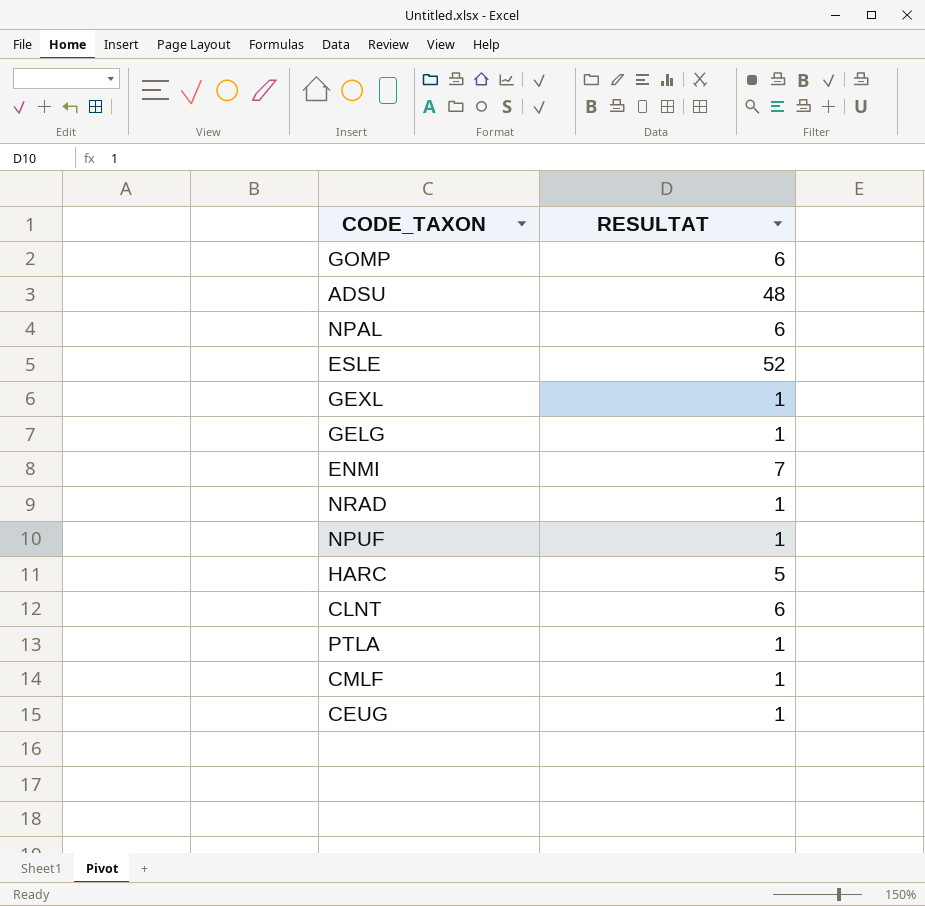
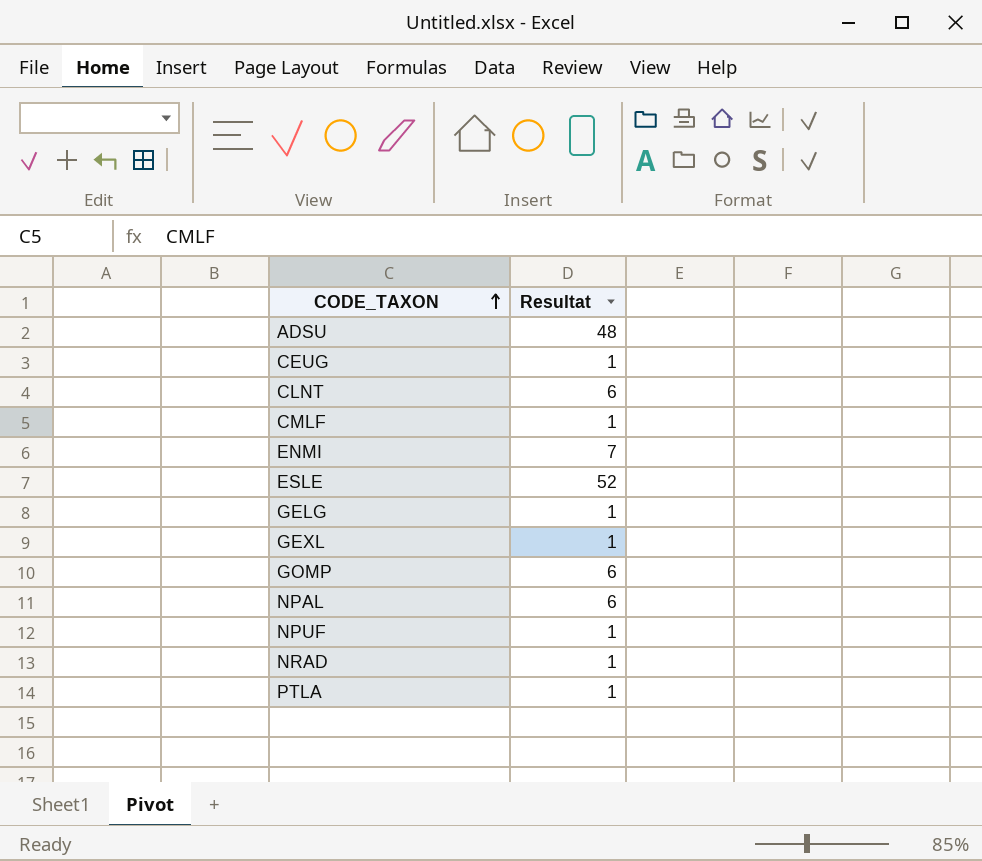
row order: none -> CODE_TAXON ascending
column name: RESULTAT -> Resultat
row HARC: 5 -> none

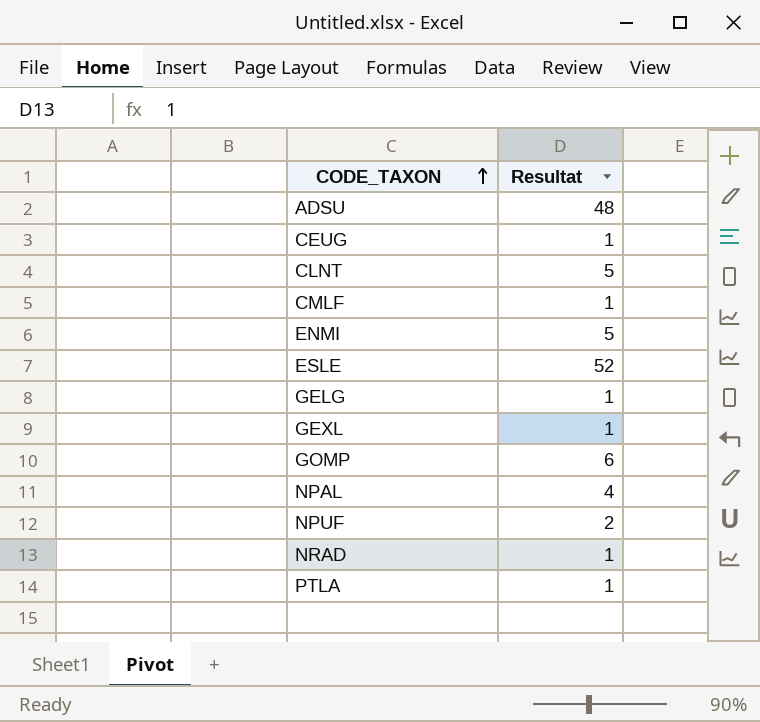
CLNT | Resultat: 6 -> 5
ENMI | Resultat: 7 -> 5
NPAL | Resultat: 6 -> 4
NPUF | Resultat: 1 -> 2

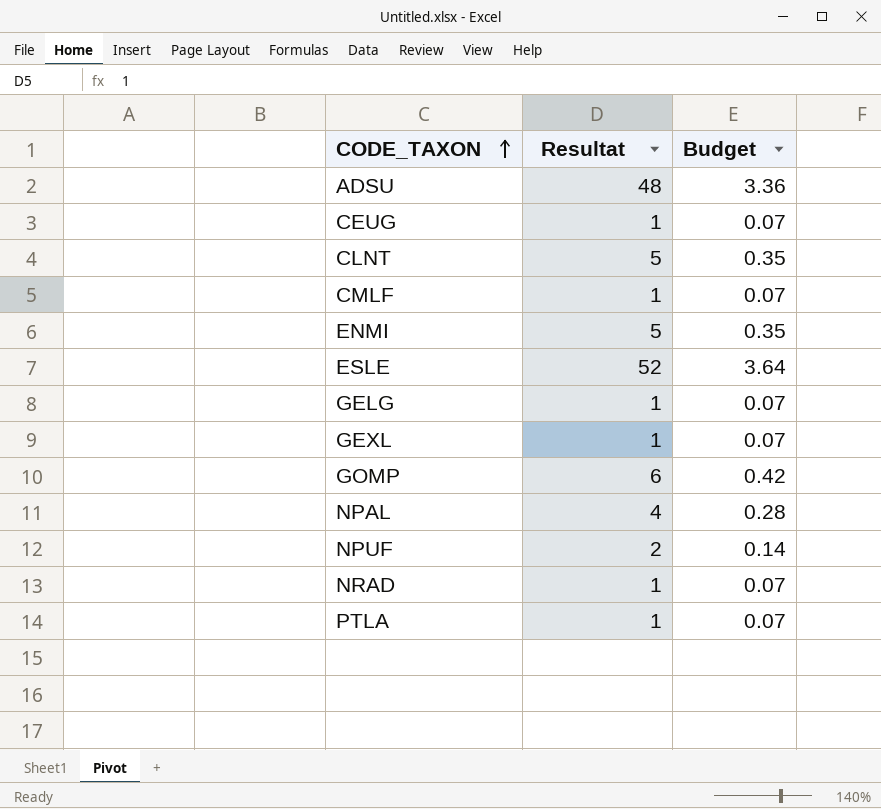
column Budget | formula: none -> [Resultat] * 0.07

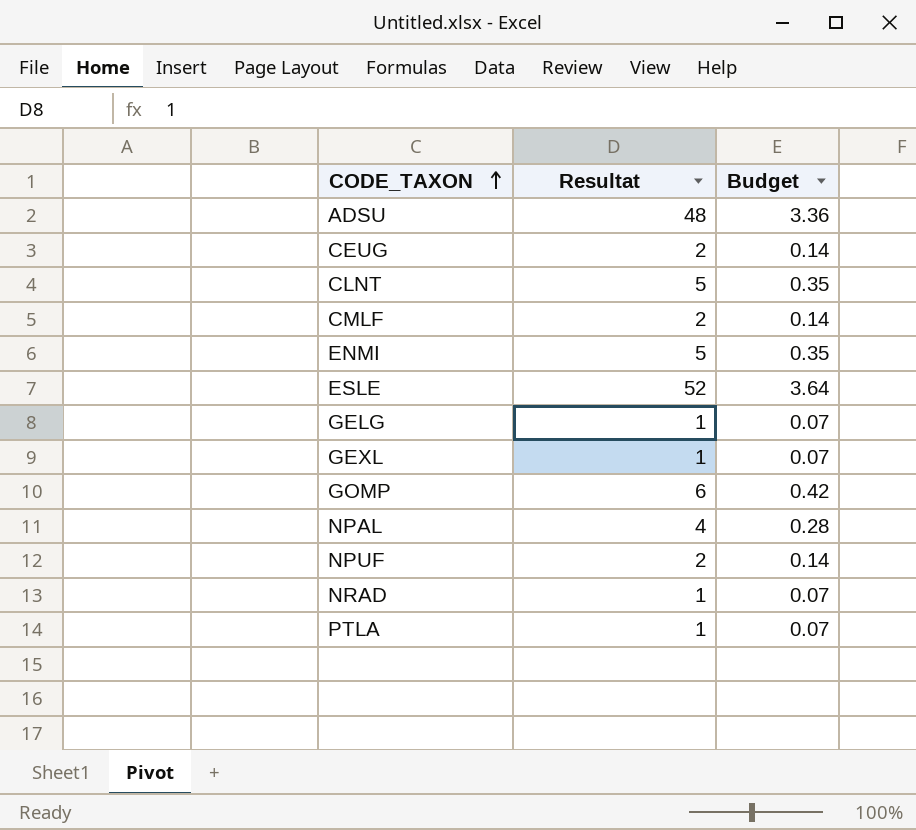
CEUG | Resultat: 1 -> 2
CEUG | Budget: 0.07 -> 0.14
CMLF | Resultat: 1 -> 2
CMLF | Budget: 0.07 -> 0.14

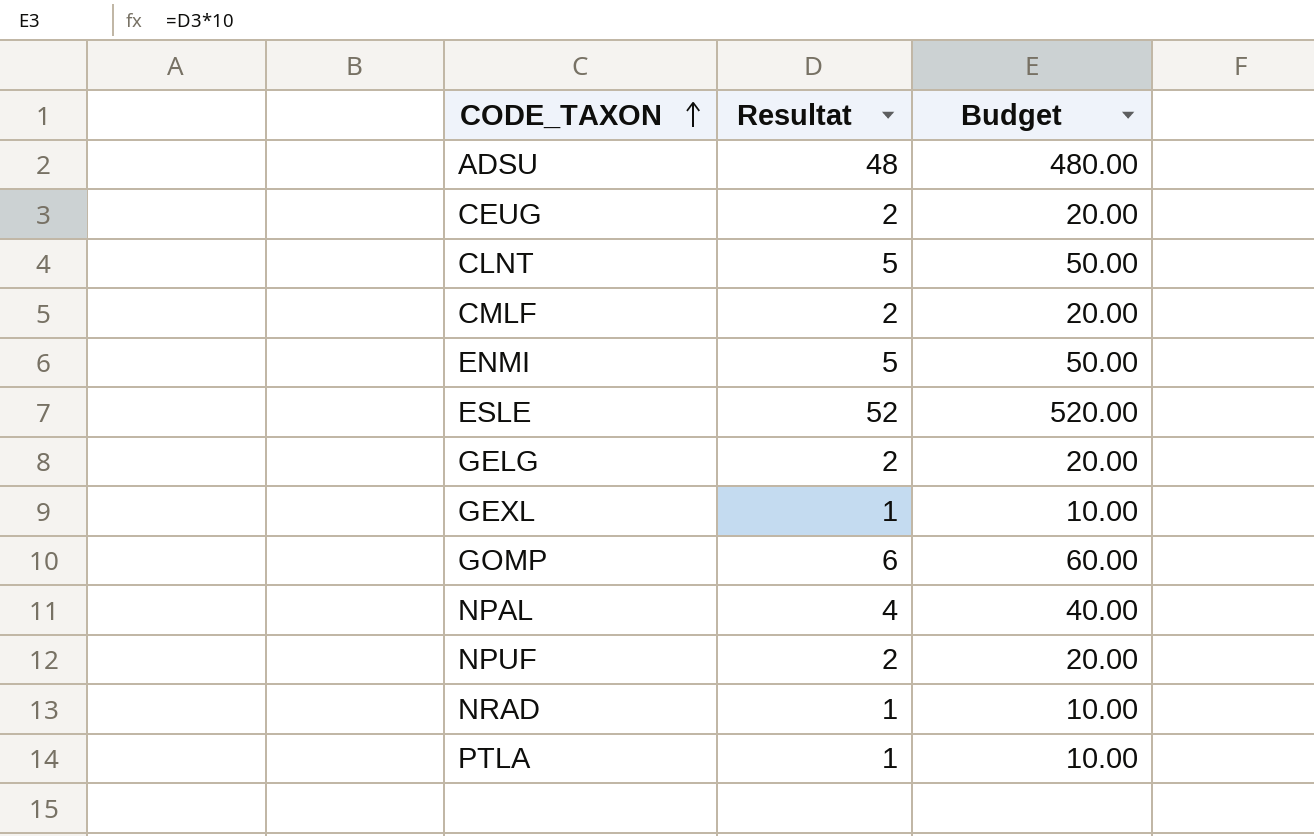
column Budget | formula: [Resultat] * 0.07 -> [Resultat] * 10
GELG | Resultat: 1 -> 2

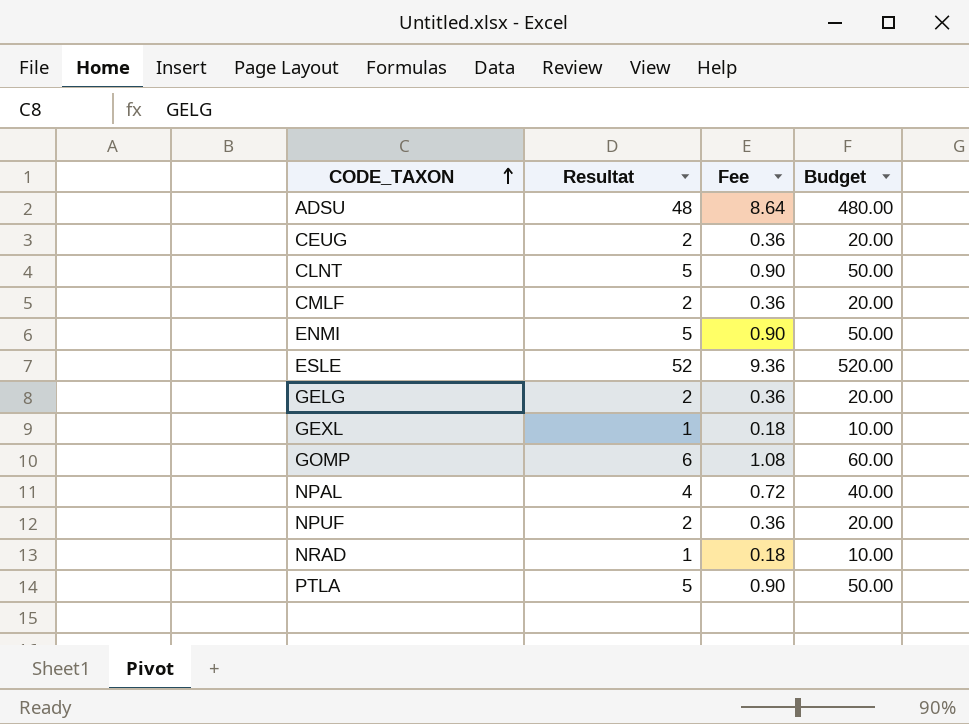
column Fee | formula: none -> [Resultat] * 0.18
PTLA | Resultat: 1 -> 5
PTLA | Budget: 10.00 -> 50.00

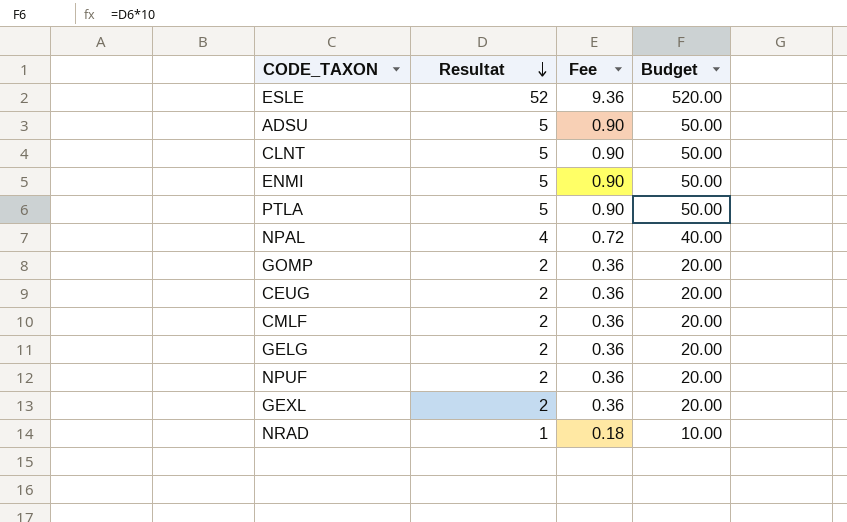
row order: CODE_TAXON ascending -> Resultat descending
ADSU | Resultat: 48 -> 5
ADSU | Fee: 8.64 -> 0.90
ADSU | Budget: 480.00 -> 50.00
GOMP | Resultat: 6 -> 2
GOMP | Fee: 1.08 -> 0.36
GOMP | Budget: 60.00 -> 20.00
GEXL | Resultat: 1 -> 2
GEXL | Fee: 0.18 -> 0.36
GEXL | Budget: 10.00 -> 20.00

